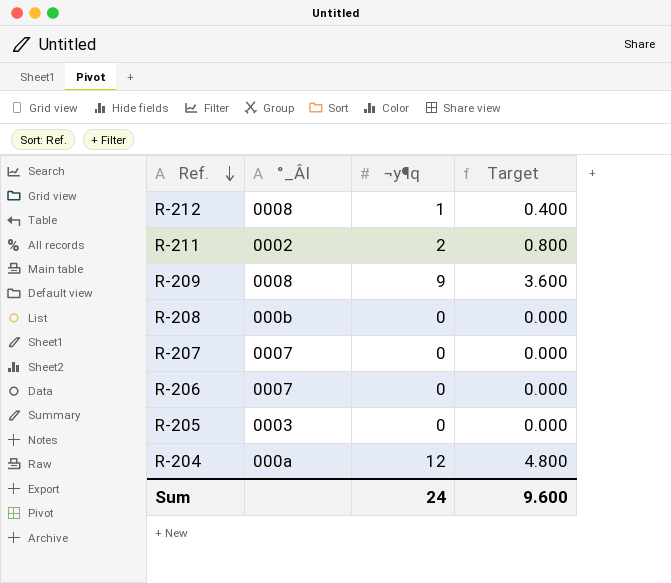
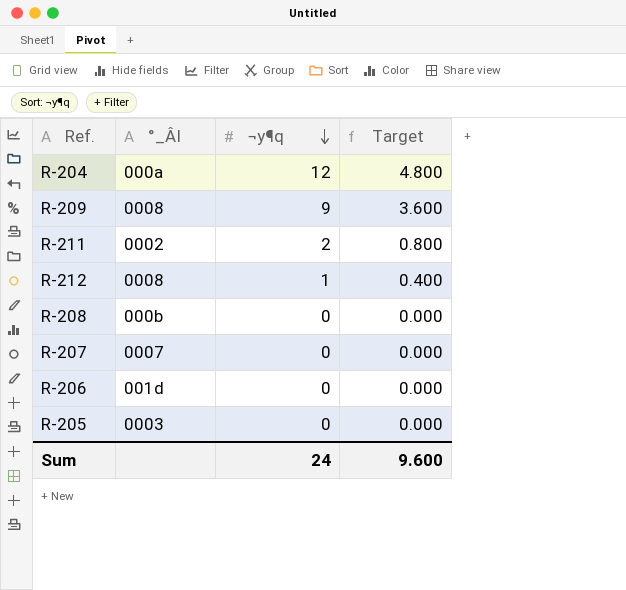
row order: Ref. descending -> ¬y¶q descending
R-206 | °_ÂI: 0007 -> 001d

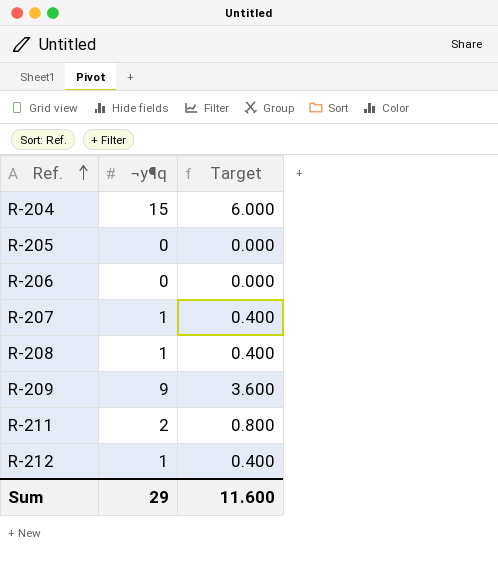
row order: ¬y¶q descending -> Ref. ascending
column °_ÂI | position: 2 -> none
R-204 | ¬y¶q: 12 -> 15
R-204 | Target: 4.800 -> 6.000
R-207 | ¬y¶q: 0 -> 1
R-207 | Target: 0.000 -> 0.400
R-208 | ¬y¶q: 0 -> 1
R-208 | Target: 0.000 -> 0.400
Sum | ¬y¶q: 24 -> 29
Sum | Target: 9.600 -> 11.600

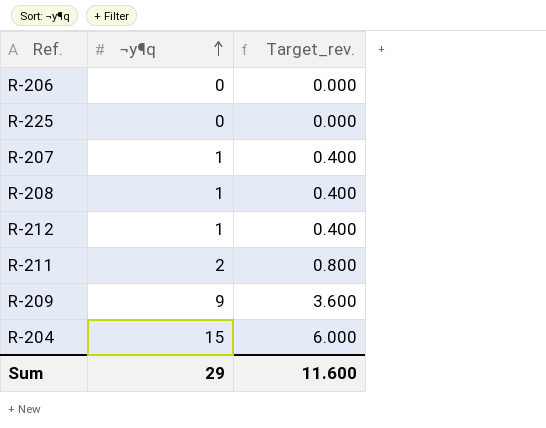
row order: Ref. ascending -> ¬y¶q ascending
column name: Target -> Target_rev.
row R-205: 0 | 0.000 -> none
row R-225: none -> 0 | 0.000

